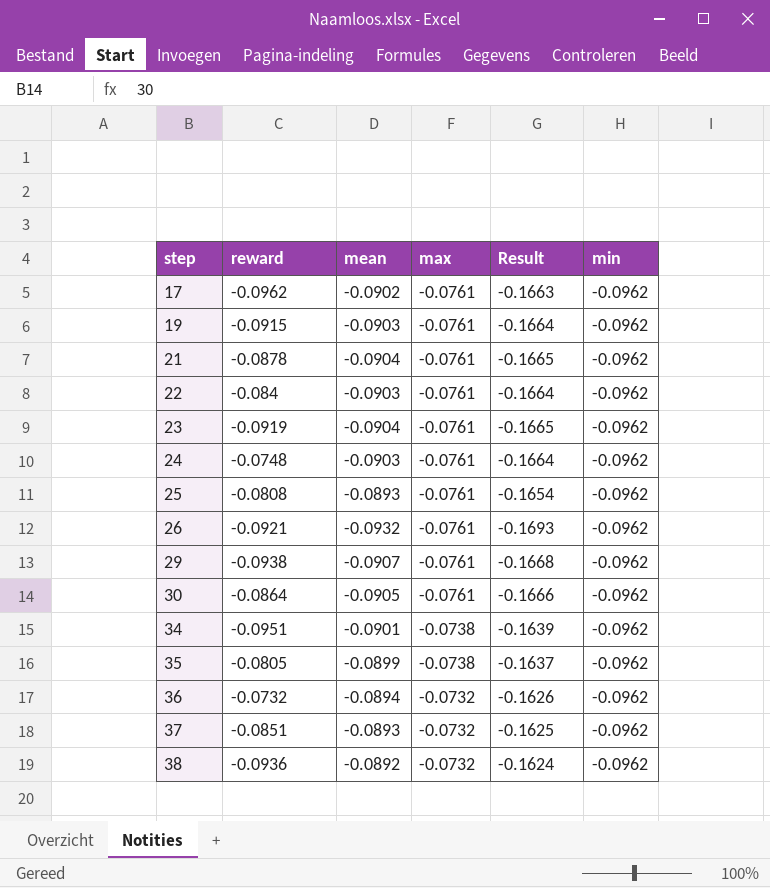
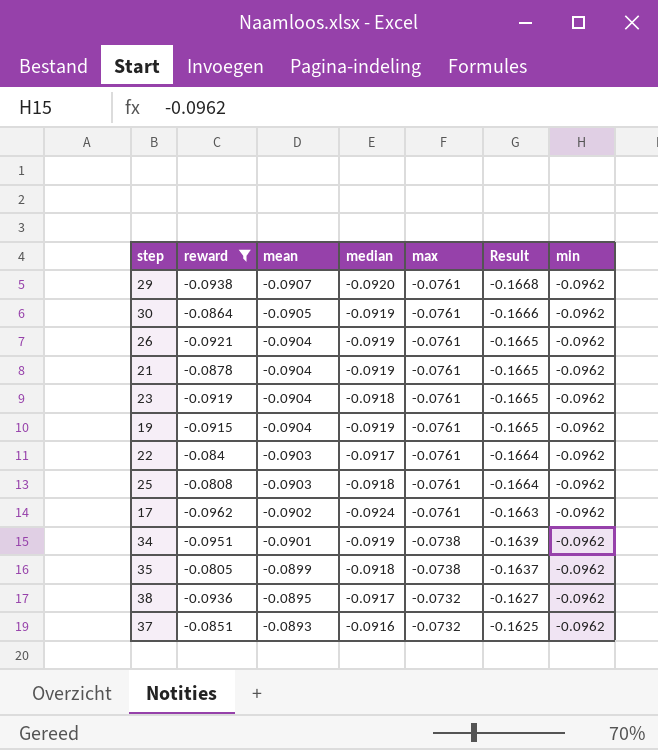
filter: none -> reward <= -0.0805
row order: step ascending -> mean ascending
column median | position: none -> 4
26 | mean: -0.0932 -> -0.0904
26 | Result: -0.1693 -> -0.1665
19 | mean: -0.0903 -> -0.0904
19 | Result: -0.1664 -> -0.1665
25 | mean: -0.0893 -> -0.0903
25 | Result: -0.1654 -> -0.1664
38 | mean: -0.0892 -> -0.0895
38 | Result: -0.1624 -> -0.1627

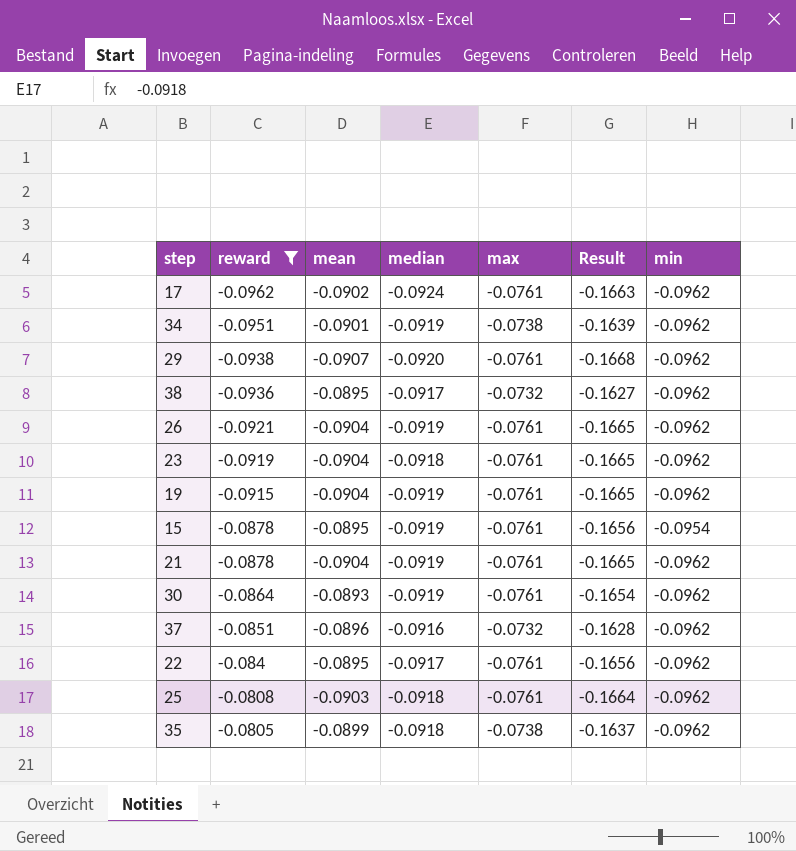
row order: mean ascending -> reward ascending
row 15: none -> -0.0878 | -0.0895 | -0.0919 | -0.0761 | -0.1656 | -0.0954
30 | mean: -0.0905 -> -0.0893
30 | Result: -0.1666 -> -0.1654
37 | mean: -0.0893 -> -0.0896
37 | Result: -0.1625 -> -0.1628
22 | mean: -0.0903 -> -0.0895
22 | Result: -0.1664 -> -0.1656

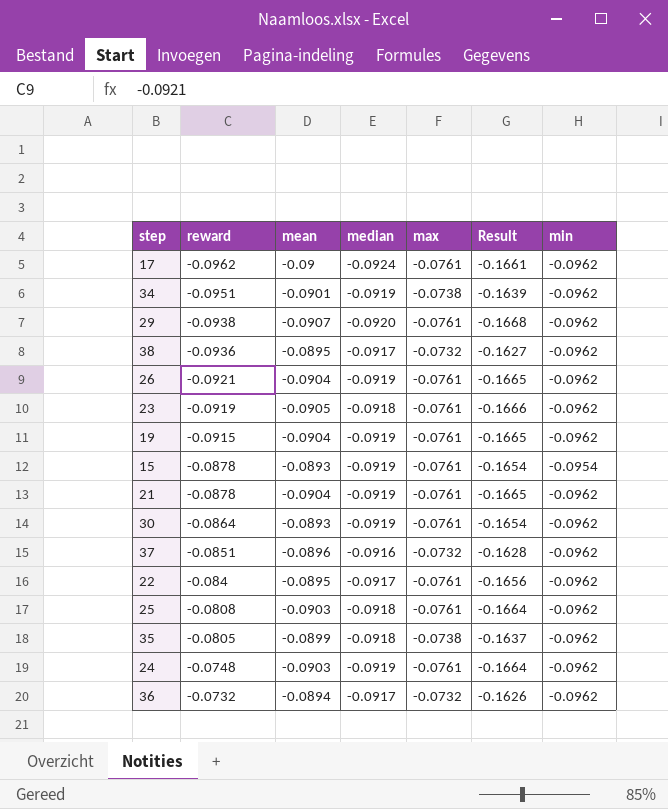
filter: reward <= -0.0805 -> none
17 | mean: -0.0902 -> -0.09
17 | Result: -0.1663 -> -0.1661
23 | mean: -0.0904 -> -0.0905
23 | Result: -0.1665 -> -0.1666
15 | mean: -0.0895 -> -0.0893
15 | Result: -0.1656 -> -0.1654

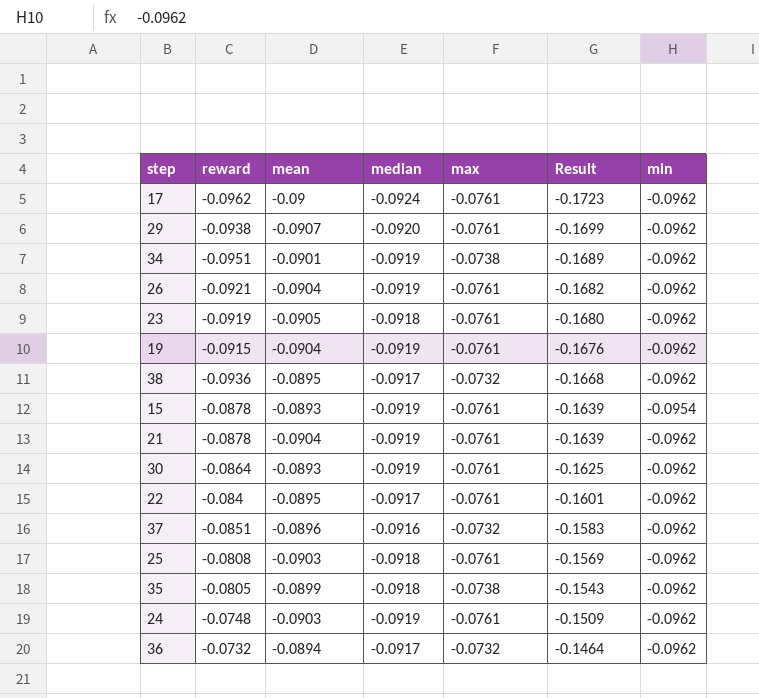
row order: reward ascending -> Result ascending
column Result | formula: [mean] + [max] -> [reward] + [max]

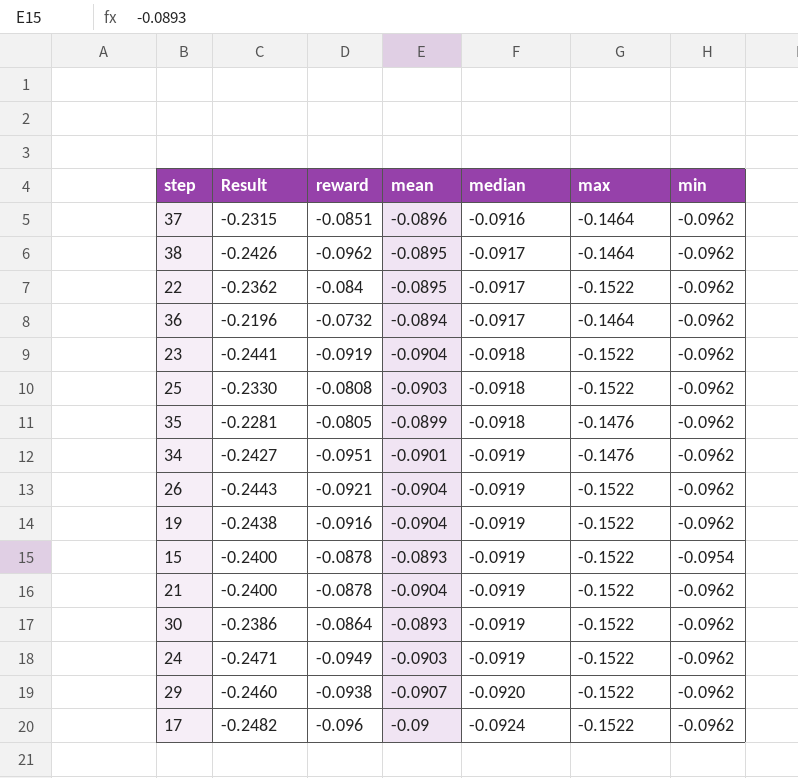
row order: Result ascending -> median descending
column Result | position: 6 -> 2
37 | Result: -0.1583 -> -0.2315
37 | max: -0.0732 -> -0.1464
38 | Result: -0.1668 -> -0.2426
38 | reward: -0.0936 -> -0.0962
38 | max: -0.0732 -> -0.1464
22 | Result: -0.1601 -> -0.2362
22 | max: -0.0761 -> -0.1522
36 | Result: -0.1464 -> -0.2196
36 | max: -0.0732 -> -0.1464
23 | Result: -0.1680 -> -0.2441
23 | mean: -0.0905 -> -0.0904
23 | max: -0.0761 -> -0.1522
25 | Result: -0.1569 -> -0.2330
25 | max: -0.0761 -> -0.1522
35 | Result: -0.1543 -> -0.2281
35 | max: -0.0738 -> -0.1476
34 | Result: -0.1689 -> -0.2427
34 | max: -0.0738 -> -0.1476
26 | Result: -0.1682 -> -0.2443
26 | max: -0.0761 -> -0.1522
19 | Result: -0.1676 -> -0.2438
19 | reward: -0.0915 -> -0.0916
19 | max: -0.0761 -> -0.1522
15 | Result: -0.1639 -> -0.2400
15 | max: -0.0761 -> -0.1522
21 | Result: -0.1639 -> -0.2400
21 | max: -0.0761 -> -0.1522
30 | Result: -0.1625 -> -0.2386
30 | max: -0.0761 -> -0.1522
24 | Result: -0.1509 -> -0.2471
24 | reward: -0.0748 -> -0.0949
24 | max: -0.0761 -> -0.1522
29 | Result: -0.1699 -> -0.2460
29 | max: -0.0761 -> -0.1522
17 | Result: -0.1723 -> -0.2482
17 | reward: -0.0962 -> -0.096
17 | max: -0.0761 -> -0.1522

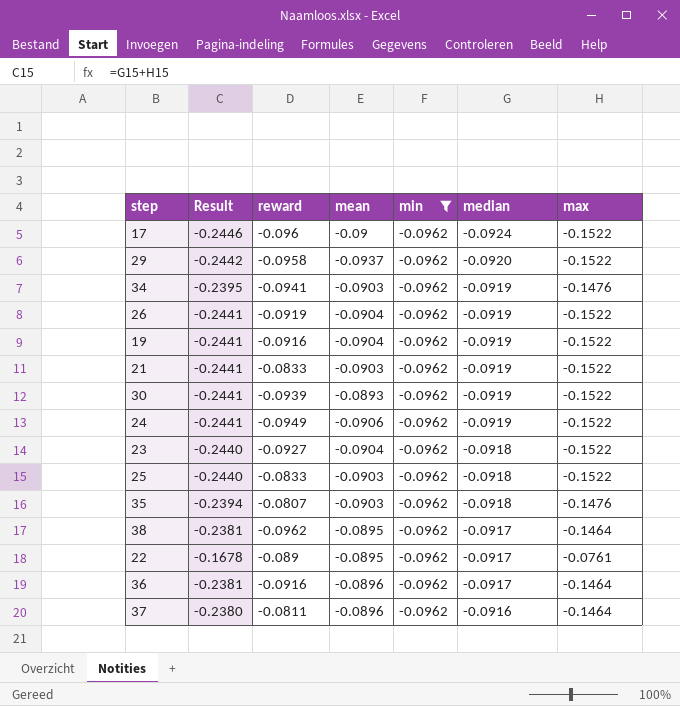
filter: none -> min = -0.0962
row order: median descending -> median ascending
column Result | formula: [reward] + [max] -> [median] + [max]
column min | position: 7 -> 5
29 | reward: -0.0938 -> -0.0958
29 | mean: -0.0907 -> -0.0937
34 | reward: -0.0951 -> -0.0941
34 | mean: -0.0901 -> -0.0903
26 | reward: -0.0921 -> -0.0919
21 | reward: -0.0878 -> -0.0833
21 | mean: -0.0904 -> -0.0903
30 | reward: -0.0864 -> -0.0939
24 | mean: -0.0903 -> -0.0906
23 | reward: -0.0919 -> -0.0927
25 | reward: -0.0808 -> -0.0833
35 | reward: -0.0805 -> -0.0807
35 | mean: -0.0899 -> -0.0903
22 | reward: -0.084 -> -0.089
22 | max: -0.1522 -> -0.0761
36 | reward: -0.0732 -> -0.0916
36 | mean: -0.0894 -> -0.0896
37 | reward: -0.0851 -> -0.0811

